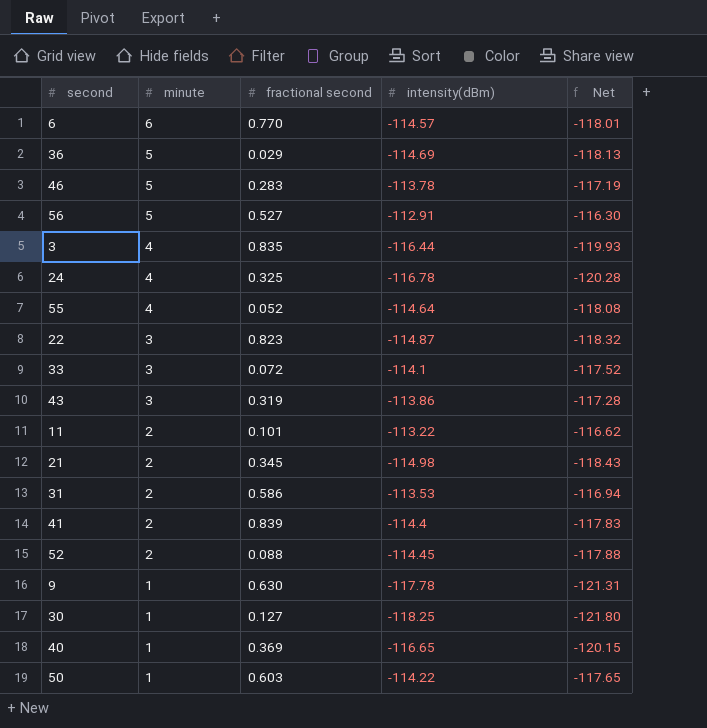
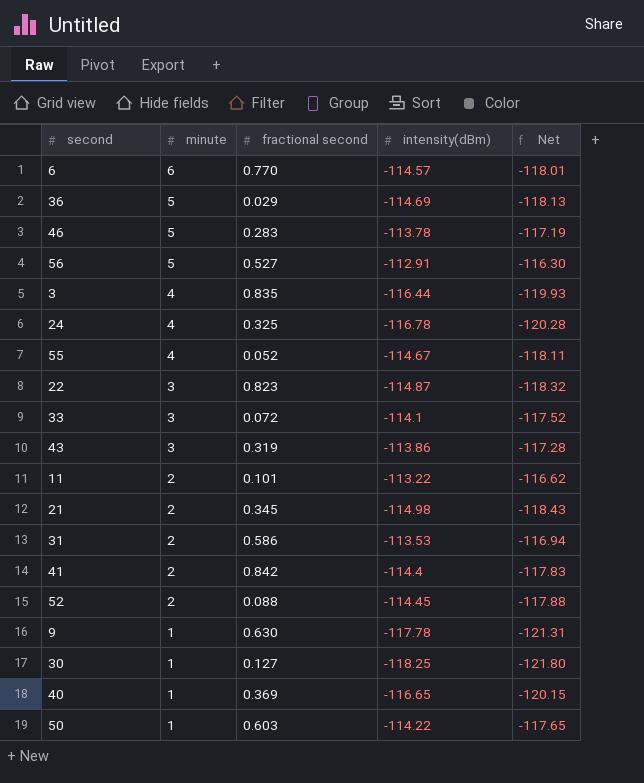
55 | intensity(dBm): -114.64 -> -114.67
55 | Net: -118.08 -> -118.11
41 | fractional second: 0.839 -> 0.842

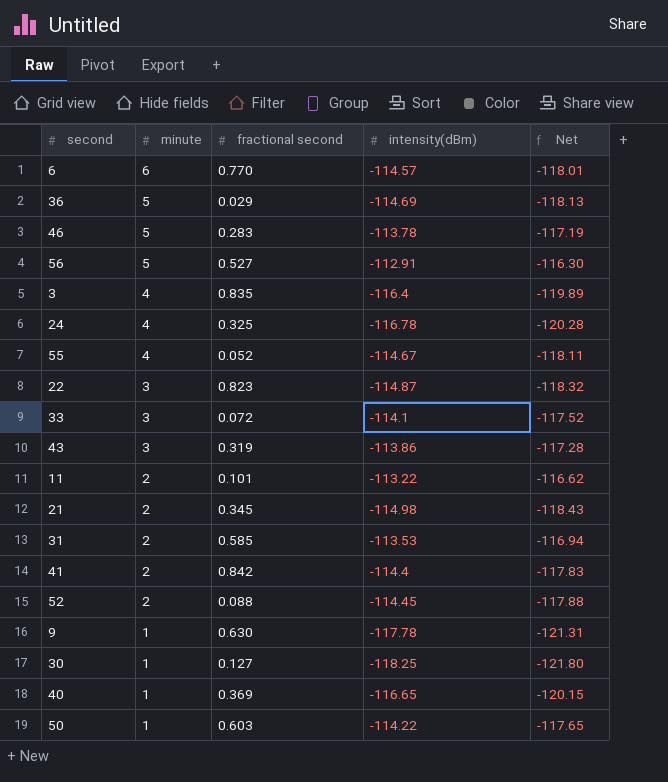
3 | intensity(dBm): -116.44 -> -116.4
3 | Net: -119.93 -> -119.89
31 | fractional second: 0.586 -> 0.585

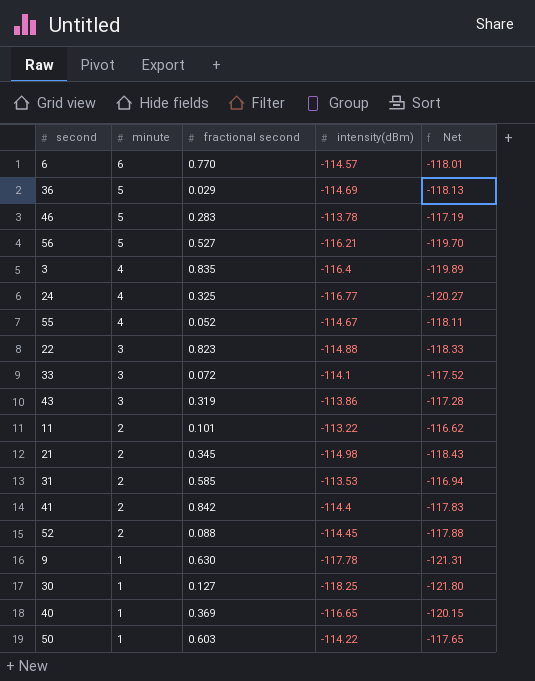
56 | intensity(dBm): -112.91 -> -116.21
56 | Net: -116.30 -> -119.70
24 | intensity(dBm): -116.78 -> -116.77
24 | Net: -120.28 -> -120.27
22 | intensity(dBm): -114.87 -> -114.88
22 | Net: -118.32 -> -118.33

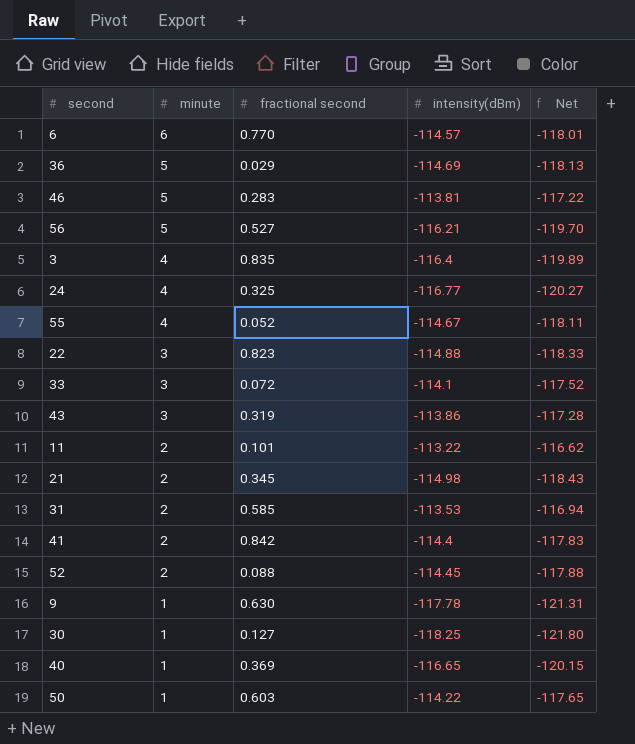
46 | intensity(dBm): -113.78 -> -113.81
46 | Net: -117.19 -> -117.22

